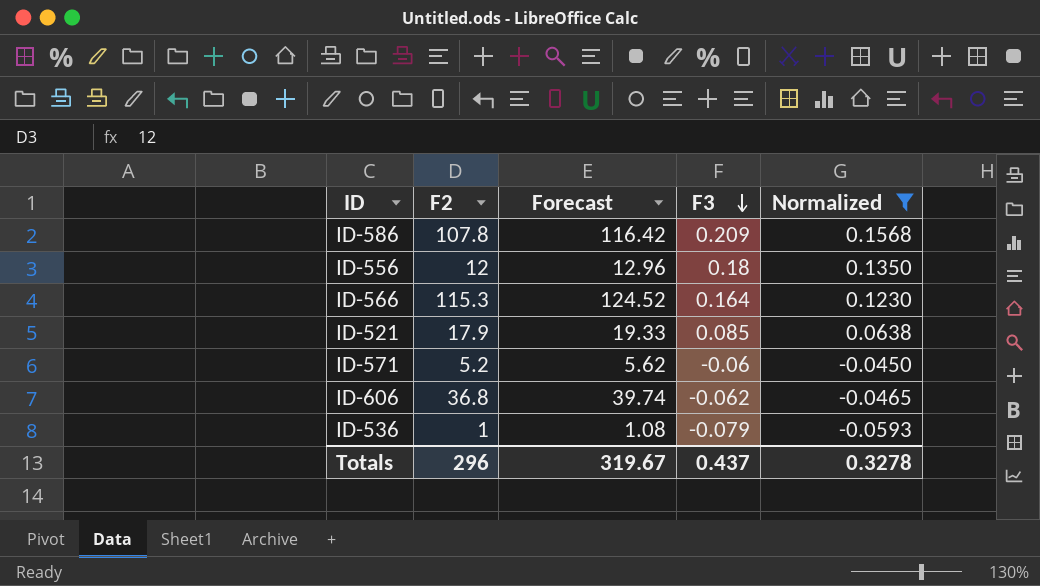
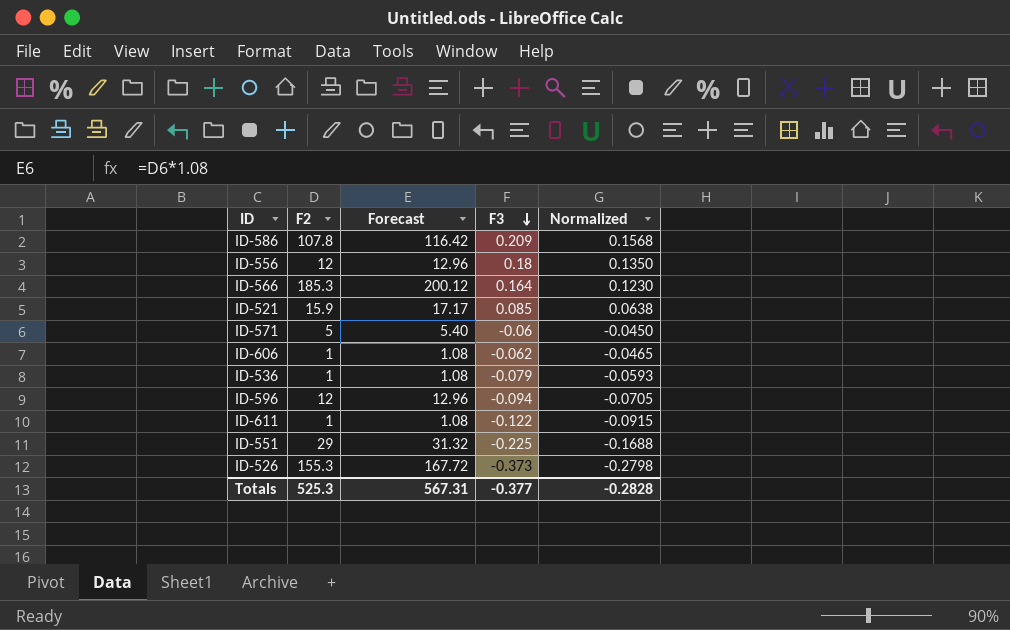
filter: Normalized >= -0.0593 -> none
ID-566 | F2: 115.3 -> 185.3
ID-566 | Forecast: 124.52 -> 200.12
ID-521 | F2: 17.9 -> 15.9
ID-521 | Forecast: 19.33 -> 17.17
ID-571 | F2: 5.2 -> 5
ID-571 | Forecast: 5.62 -> 5.40
ID-606 | F2: 36.8 -> 1
ID-606 | Forecast: 39.74 -> 1.08
Totals | F2: 296 -> 525.3
Totals | Forecast: 319.67 -> 567.31
Totals | F3: 0.437 -> -0.377
Totals | Normalized: 0.3278 -> -0.2828

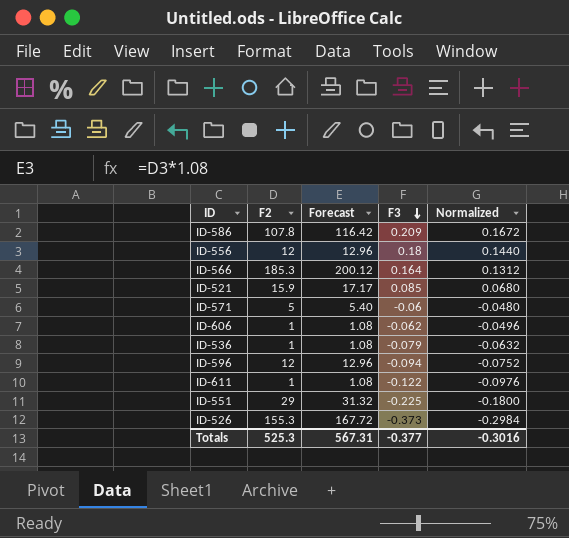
column Normalized | formula: [F3] * 0.75 -> [F3] * 0.8
Totals | Normalized: -0.2828 -> -0.3016

